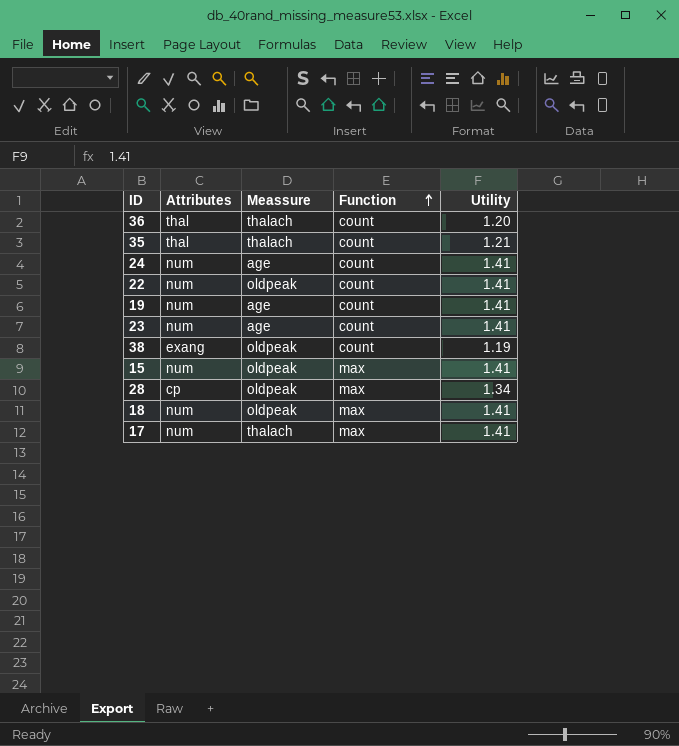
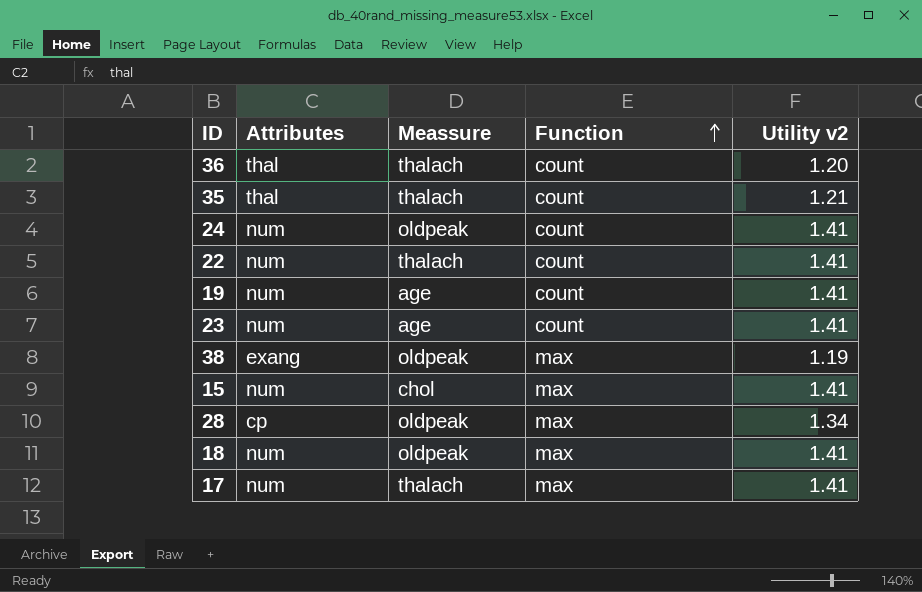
column name: Utility -> Utility v2
24 | Meassure: age -> oldpeak
22 | Meassure: oldpeak -> thalach
38 | Function: count -> max
15 | Meassure: oldpeak -> chol

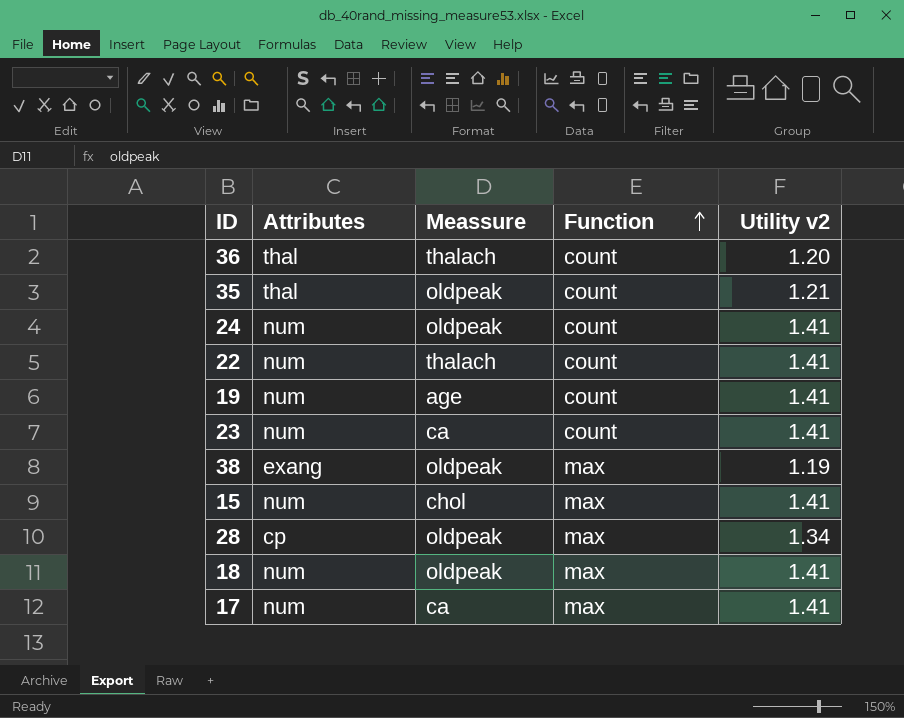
35 | Meassure: thalach -> oldpeak
23 | Meassure: age -> ca
17 | Meassure: thalach -> ca

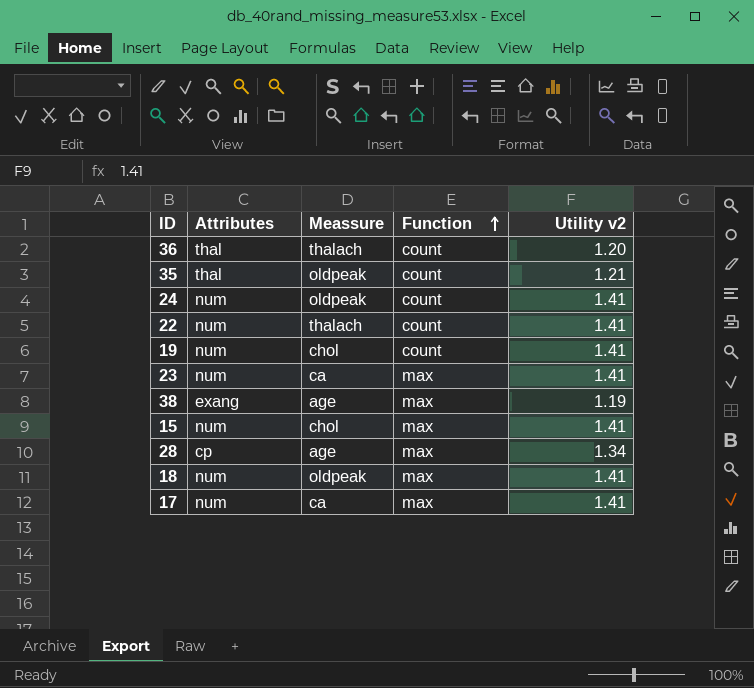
19 | Meassure: age -> chol
23 | Function: count -> max
38 | Meassure: oldpeak -> age
28 | Meassure: oldpeak -> age

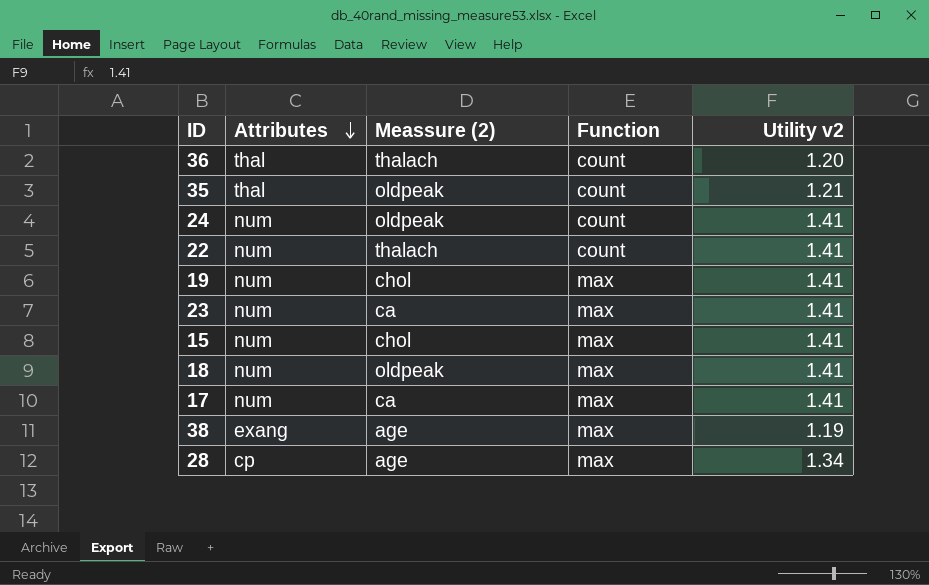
row order: Function ascending -> Attributes descending
column name: Meassure -> Meassure (2)
19 | Function: count -> max

